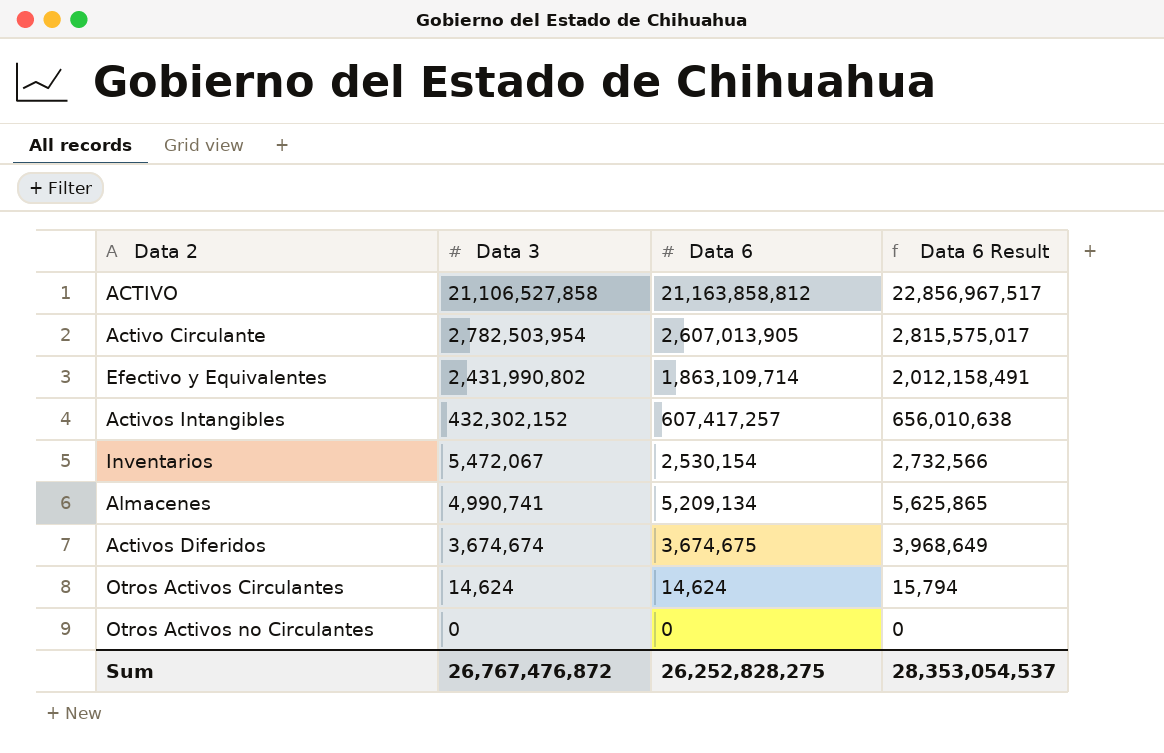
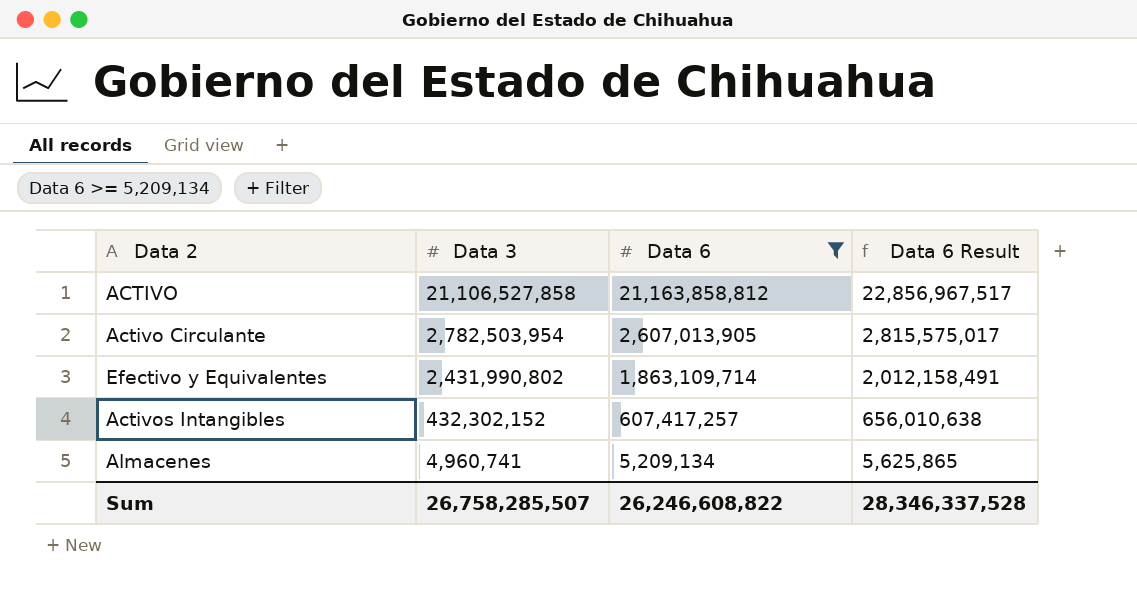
filter: none -> Data 6 >= 5,209,134
Almacenes | Data 3: 4,990,741 -> 4,960,741
Sum | Data 3: 26,767,476,872 -> 26,758,285,507
Sum | Data 6: 26,252,828,275 -> 26,246,608,822
Sum | Data 6 Result: 28,353,054,537 -> 28,346,337,528

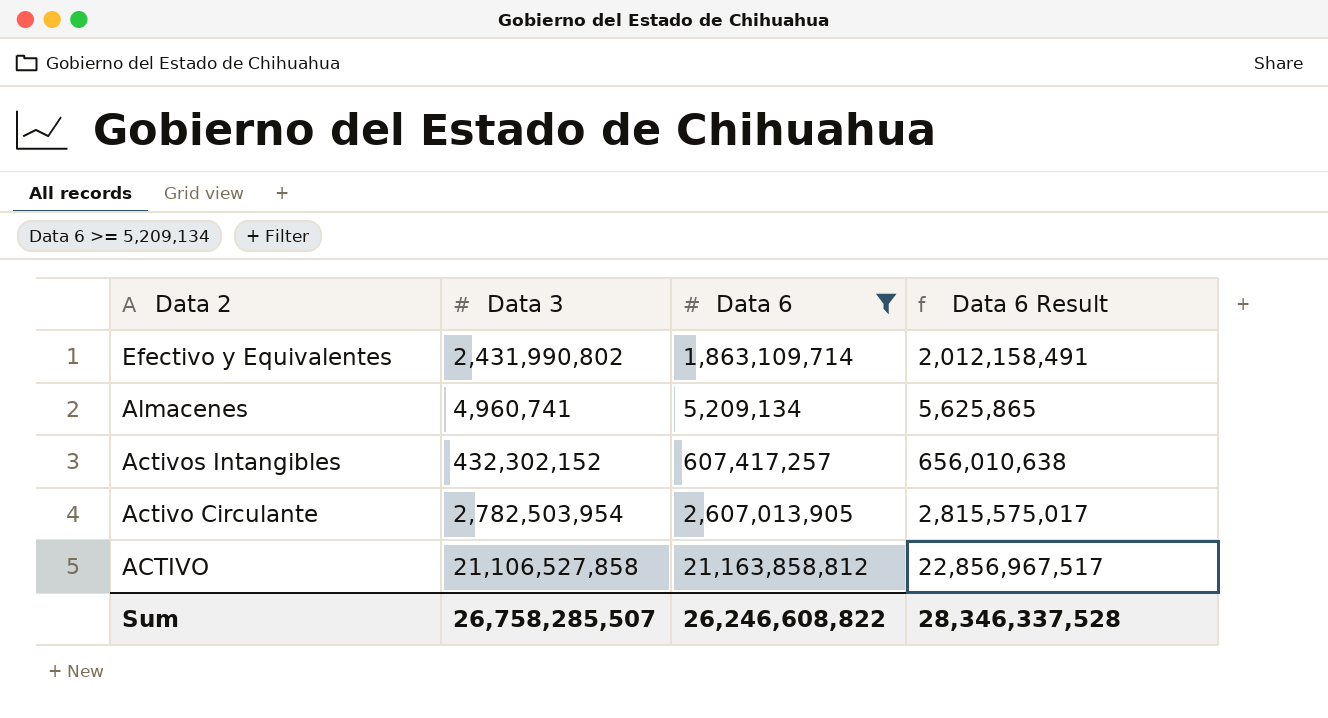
row order: Data 3 descending -> Data 2 descending

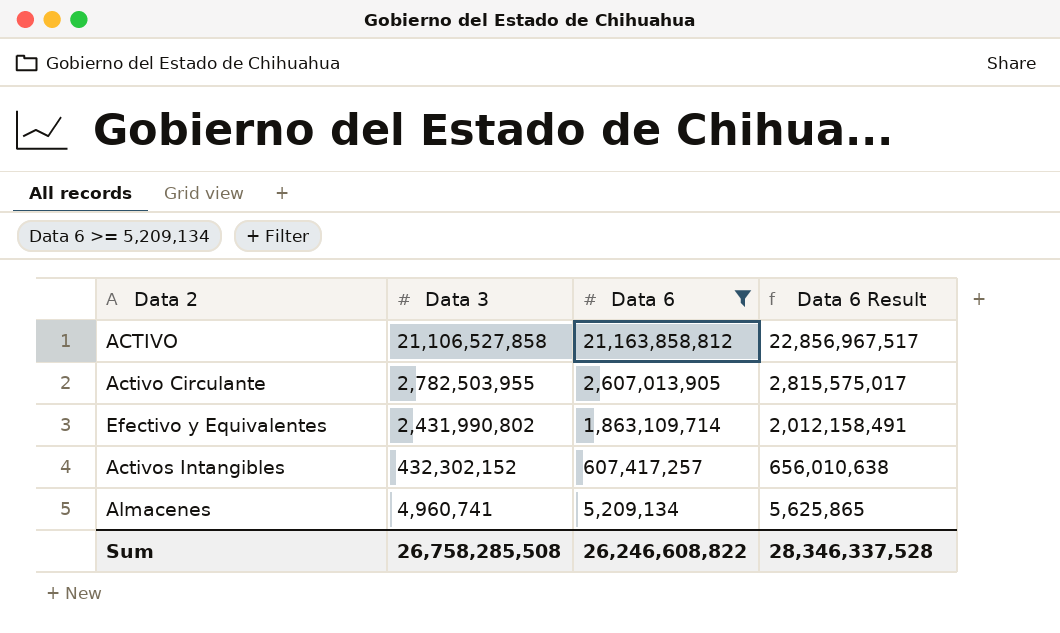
row order: Data 2 descending -> Data 3 descending
Activo Circulante | Data 3: 2,782,503,954 -> 2,782,503,955
Sum | Data 3: 26,758,285,507 -> 26,758,285,508

